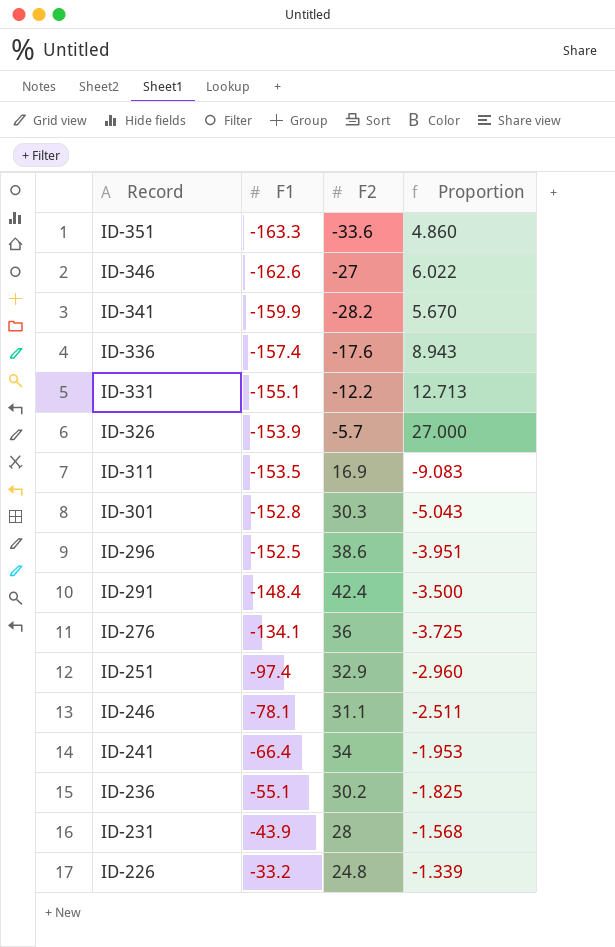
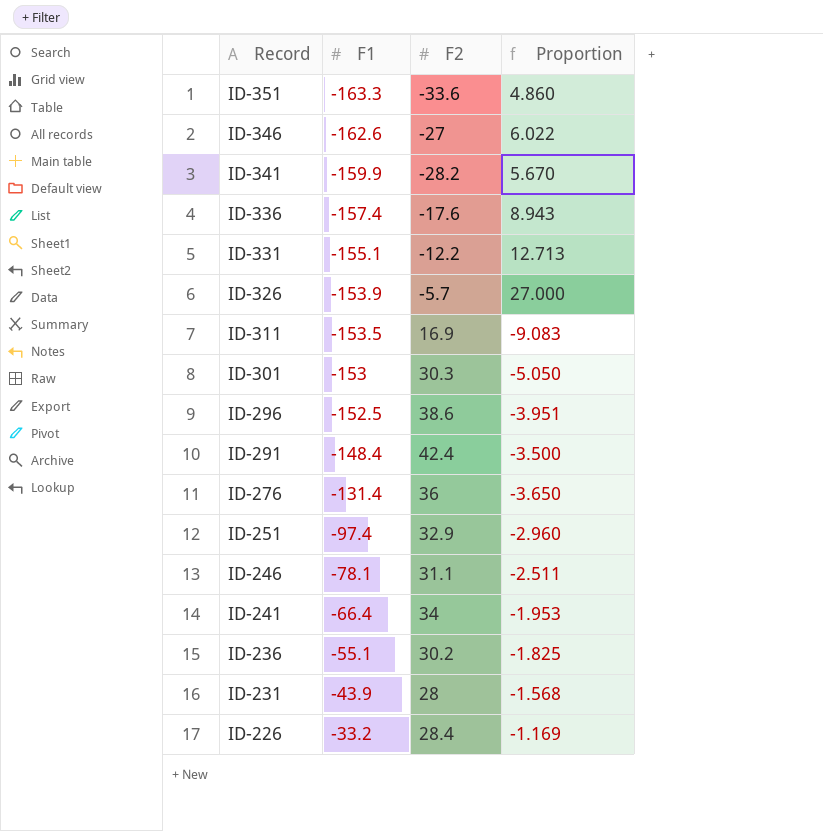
ID-301 | F1: -152.8 -> -153
ID-301 | Proportion: -5.043 -> -5.050
ID-276 | F1: -134.1 -> -131.4
ID-276 | Proportion: -3.725 -> -3.650
ID-226 | F2: 24.8 -> 28.4
ID-226 | Proportion: -1.339 -> -1.169

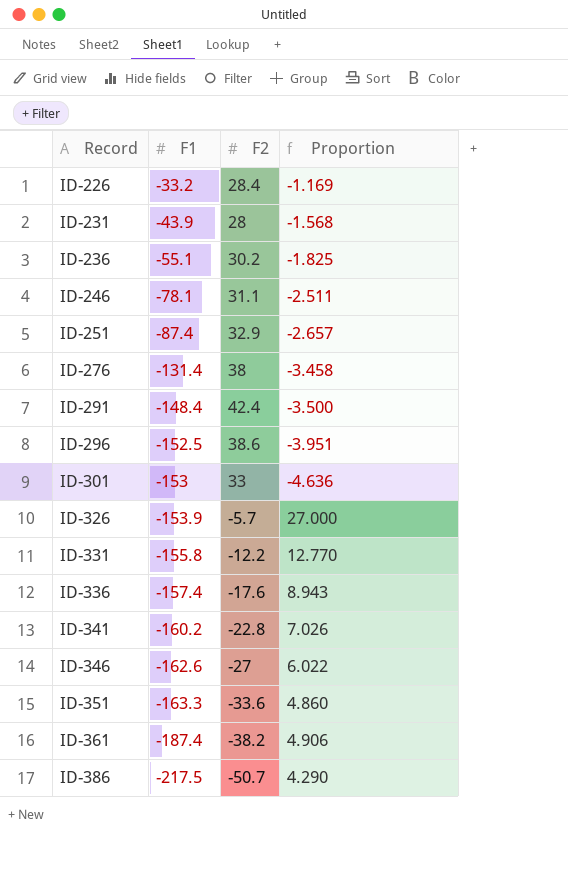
row order: Record descending -> Record ascending
row ID-311: -153.5 | 16.9 | -9.083 -> none
row ID-241: -66.4 | 34 | -1.953 -> none
ID-251 | F1: -97.4 -> -87.4
ID-251 | Proportion: -2.960 -> -2.657
ID-276 | F2: 36 -> 38
ID-276 | Proportion: -3.650 -> -3.458
ID-301 | F2: 30.3 -> 33
ID-301 | Proportion: -5.050 -> -4.636
ID-331 | F1: -155.1 -> -155.8
ID-331 | Proportion: 12.713 -> 12.770
ID-341 | F1: -159.9 -> -160.2
ID-341 | F2: -28.2 -> -22.8
ID-341 | Proportion: 5.670 -> 7.026
row ID-361: none -> -187.4 | -38.2 | 4.906
row ID-386: none -> -217.5 | -50.7 | 4.290

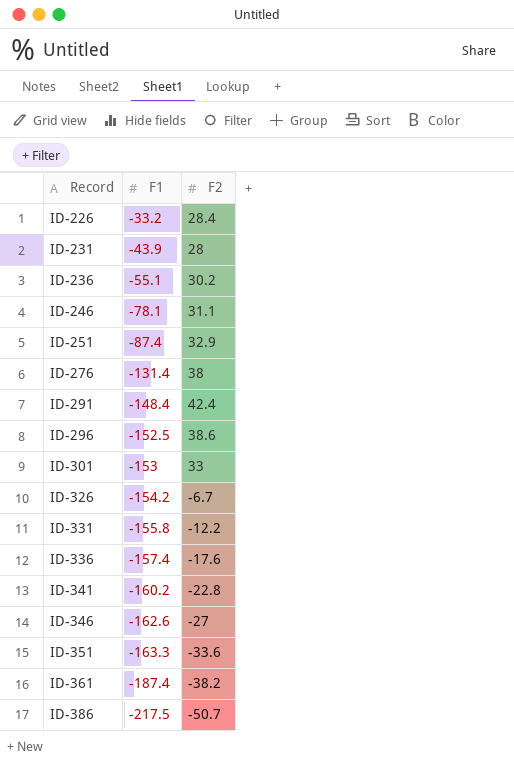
column Proportion | formula: [F1] / [F2] -> none
ID-326 | F1: -153.9 -> -154.2
ID-326 | F2: -5.7 -> -6.7

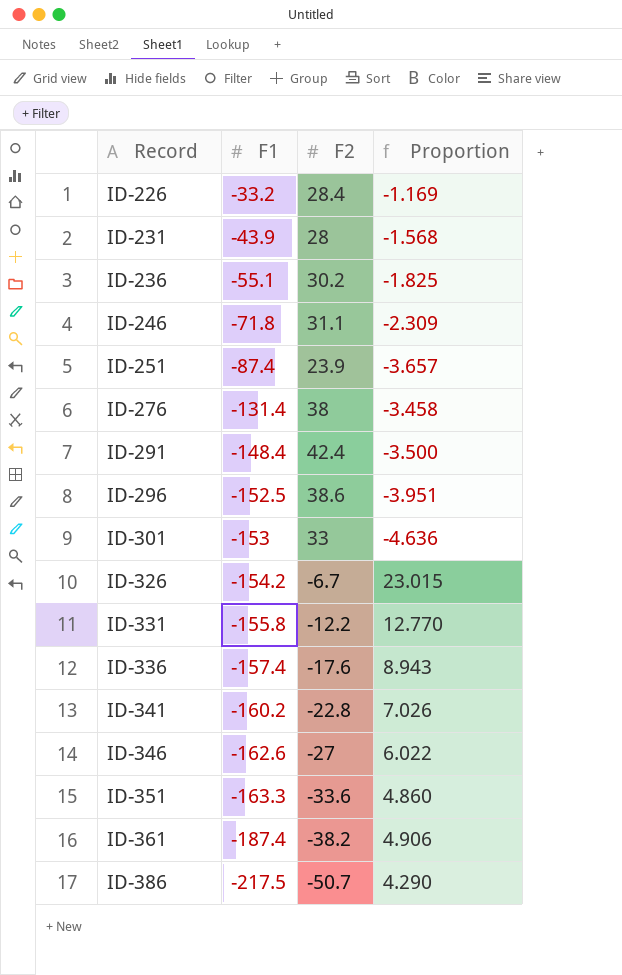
column Proportion | formula: none -> [F1] / [F2]
ID-246 | F1: -78.1 -> -71.8
ID-251 | F2: 32.9 -> 23.9

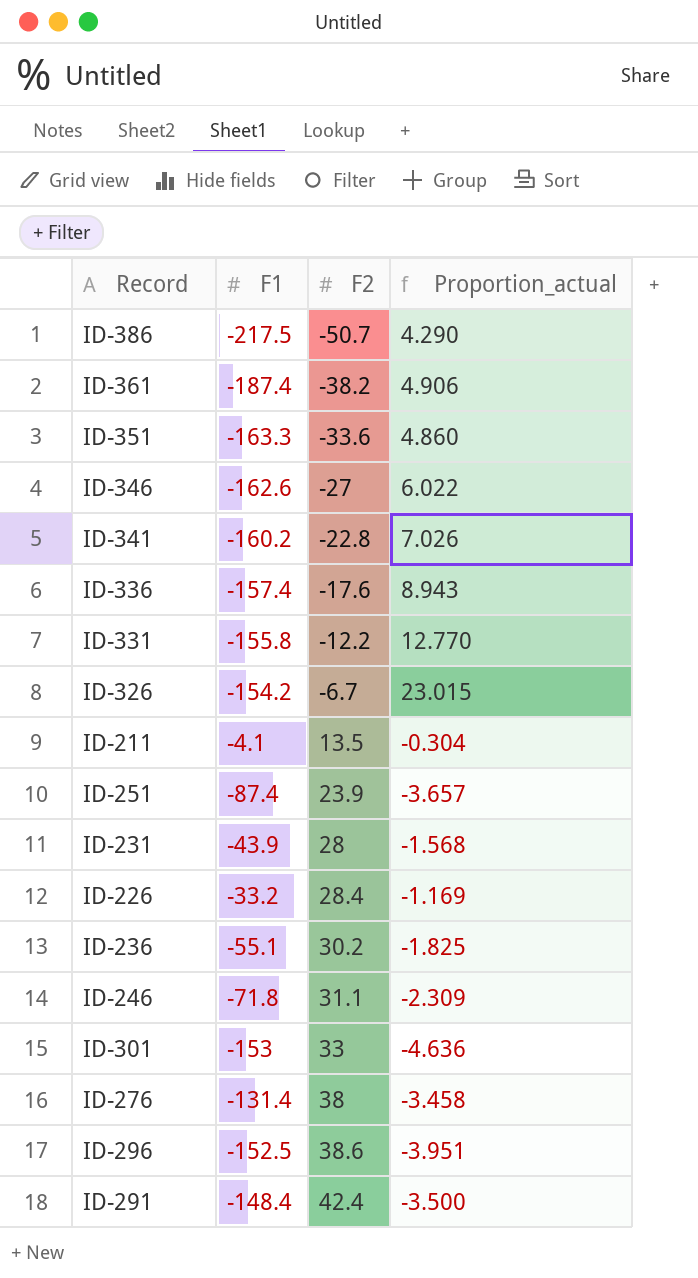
row order: Record ascending -> F2 ascending
column name: Proportion -> Proportion_actual
row ID-211: none -> -4.1 | 13.5 | -0.304

